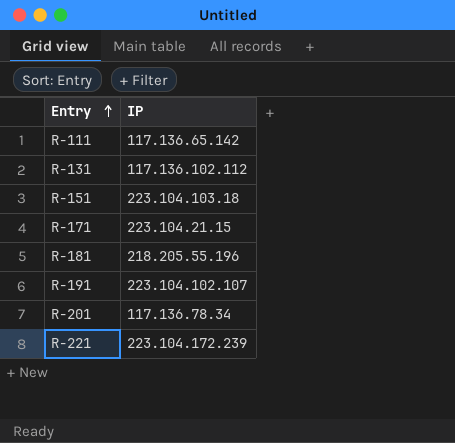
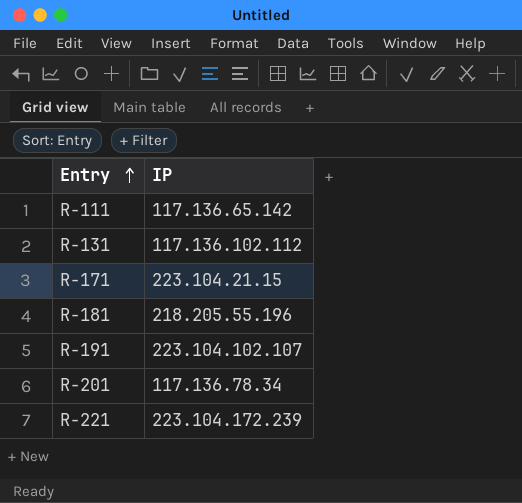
row R-151: 223.104.103.18 -> none

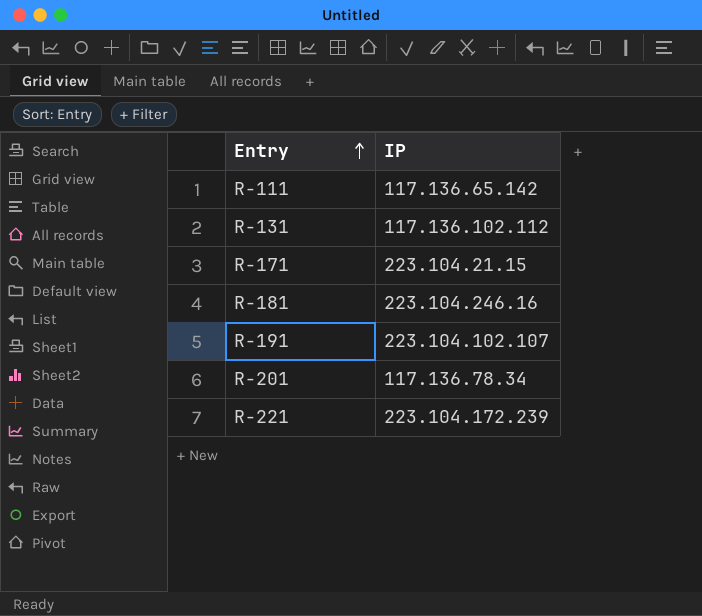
R-181 | IP: 218.205.55.196 -> 223.104.246.16

